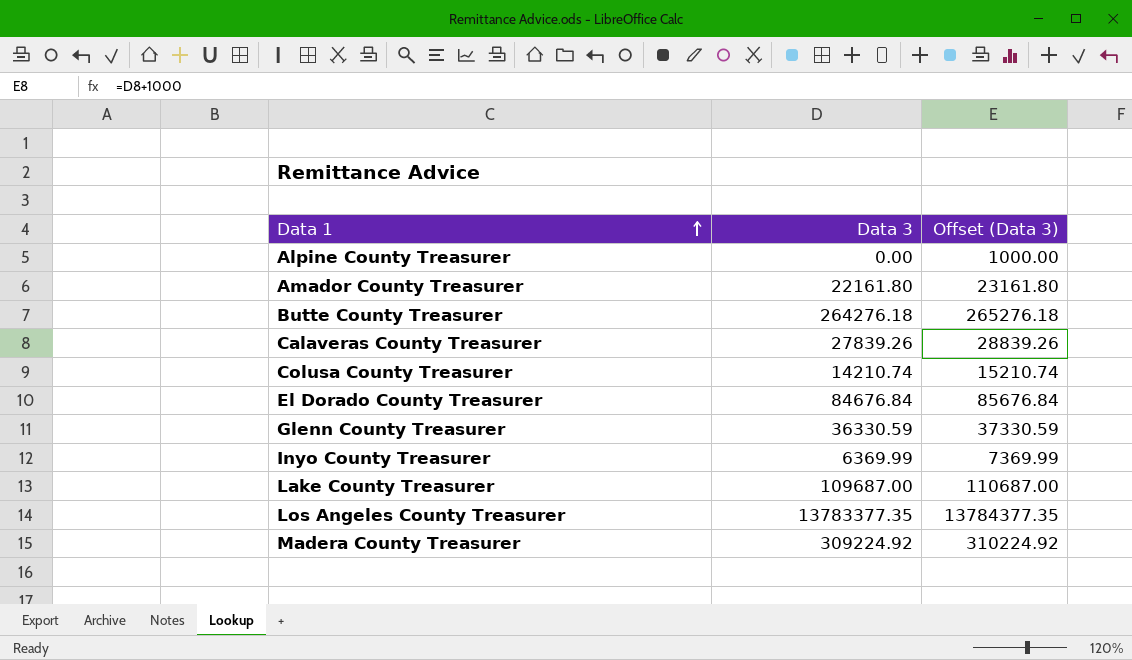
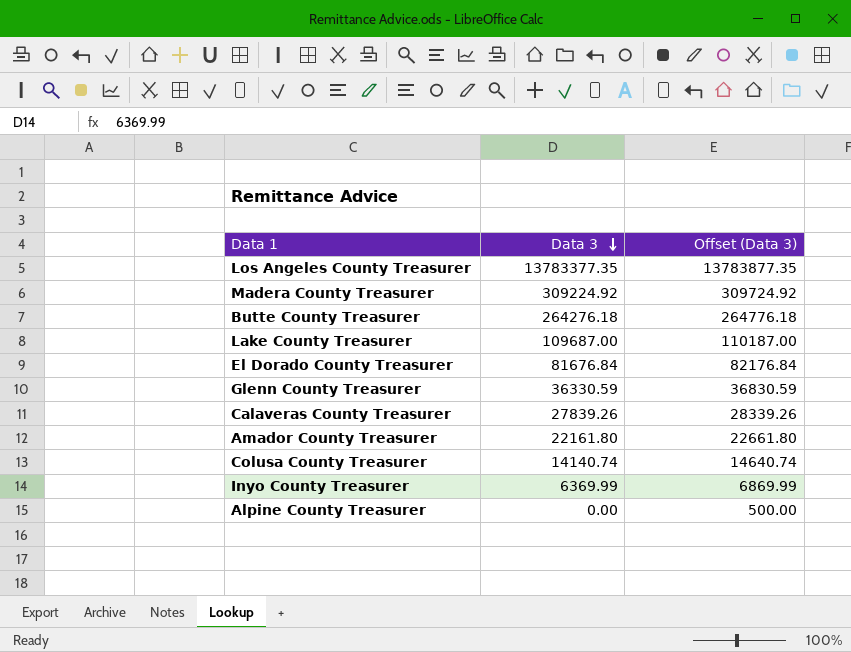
row order: Data 1 ascending -> Data 3 descending
column Offset (Data 3) | formula: [Data 3] + 1000 -> [Data 3] + 500
El Dorado County Treasurer | Data 3: 84676.84 -> 81676.84
Colusa County Treasurer | Data 3: 14210.74 -> 14140.74

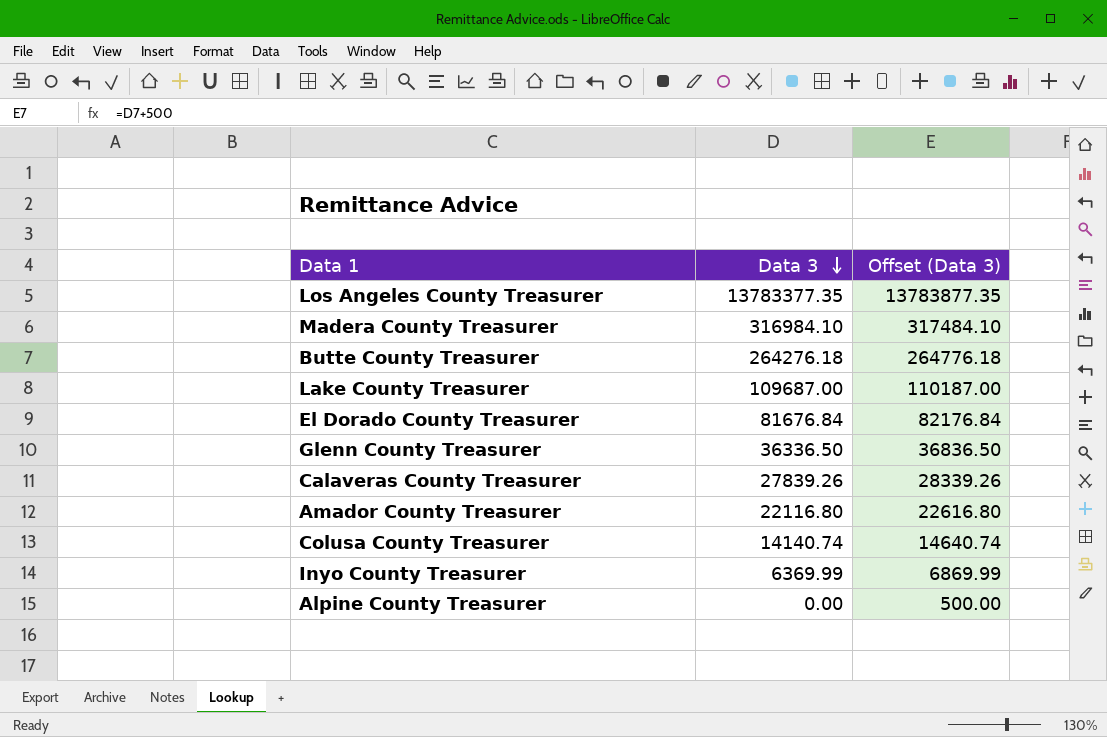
Madera County Treasurer | Data 3: 309224.92 -> 316984.10
Madera County Treasurer | Offset (Data 3): 309724.92 -> 317484.10
Glenn County Treasurer | Data 3: 36330.59 -> 36336.50
Glenn County Treasurer | Offset (Data 3): 36830.59 -> 36836.50
Amador County Treasurer | Data 3: 22161.80 -> 22116.80
Amador County Treasurer | Offset (Data 3): 22661.80 -> 22616.80

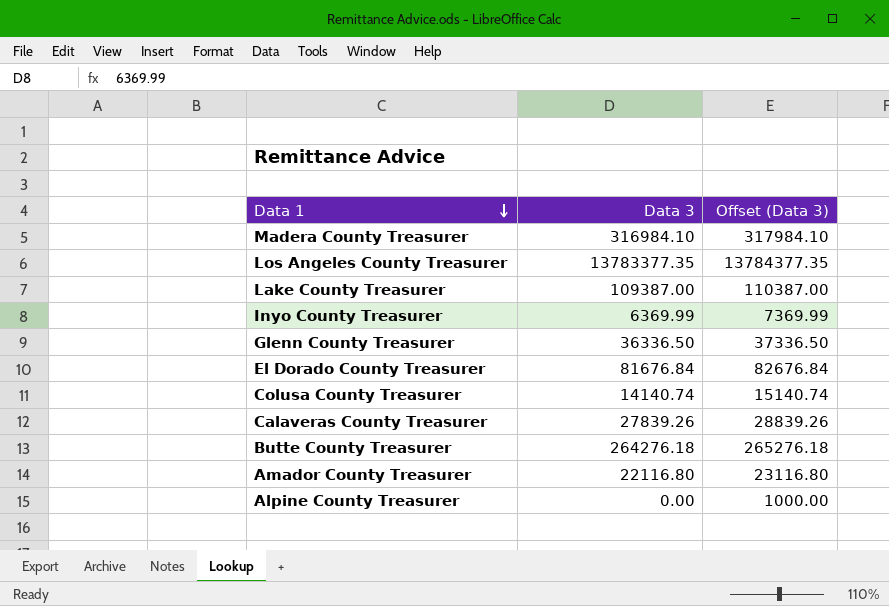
row order: Data 3 descending -> Data 1 descending
column Offset (Data 3) | formula: [Data 3] + 500 -> [Data 3] + 1000
Lake County Treasurer | Data 3: 109687.00 -> 109387.00

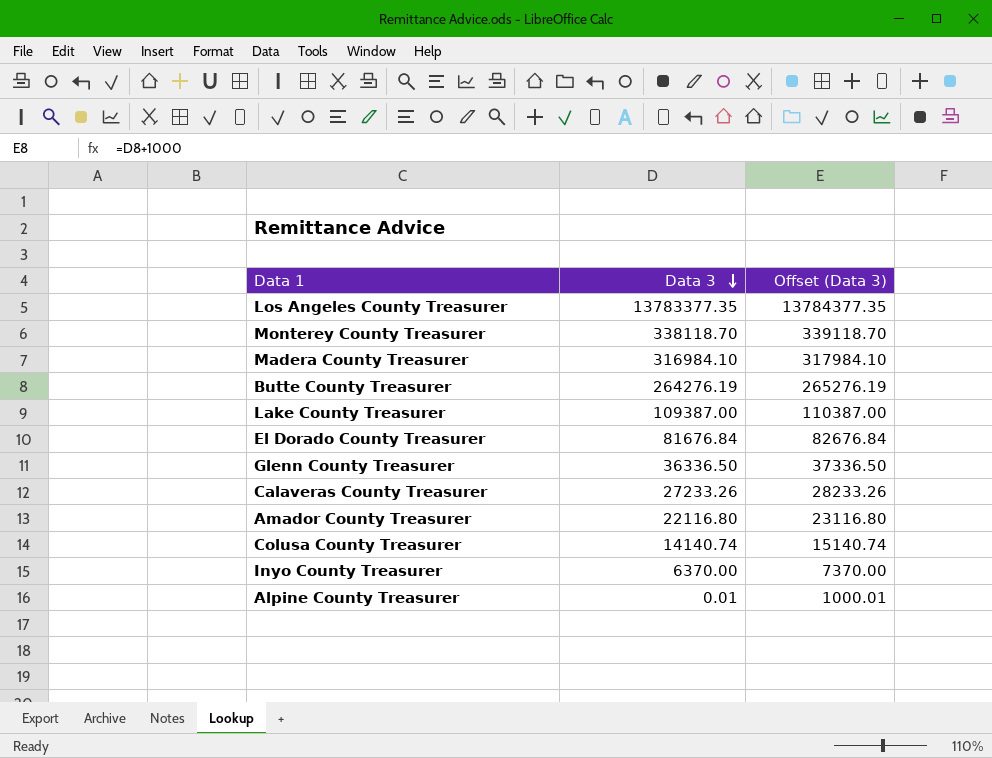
row order: Data 1 descending -> Data 3 descending
row Monterey County Treasurer: none -> 338118.70 | 339118.70
Butte County Treasurer | Data 3: 264276.18 -> 264276.19
Butte County Treasurer | Offset (Data 3): 265276.18 -> 265276.19
Calaveras County Treasurer | Data 3: 27839.26 -> 27233.26
Calaveras County Treasurer | Offset (Data 3): 28839.26 -> 28233.26
Inyo County Treasurer | Data 3: 6369.99 -> 6370.00
Inyo County Treasurer | Offset (Data 3): 7369.99 -> 7370.00
Alpine County Treasurer | Data 3: 0.00 -> 0.01
Alpine County Treasurer | Offset (Data 3): 1000.00 -> 1000.01

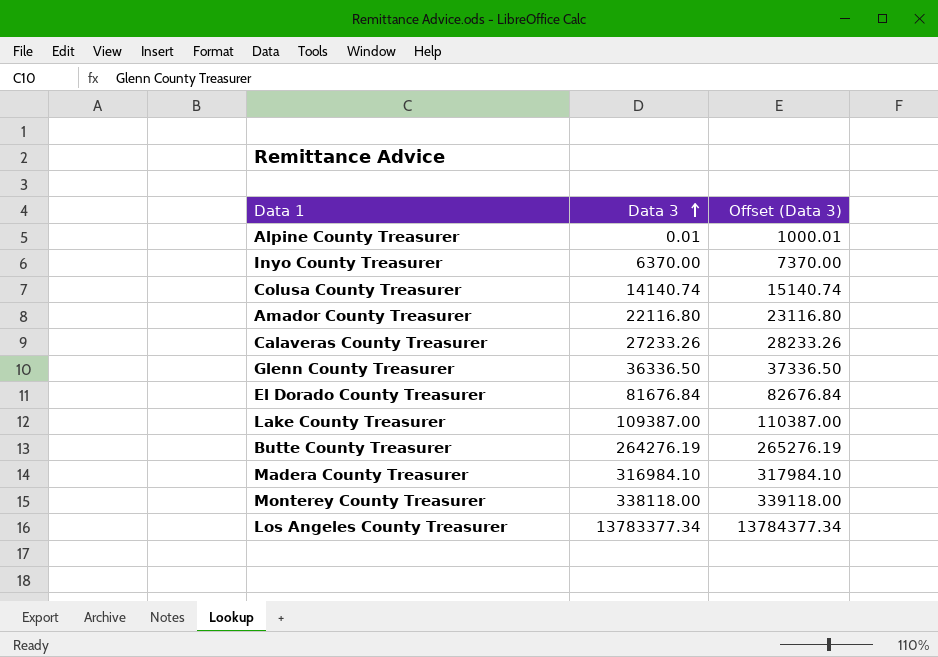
row order: Data 3 descending -> Data 3 ascending
Monterey County Treasurer | Data 3: 338118.70 -> 338118.00
Monterey County Treasurer | Offset (Data 3): 339118.70 -> 339118.00
Los Angeles County Treasurer | Data 3: 13783377.35 -> 13783377.34
Los Angeles County Treasurer | Offset (Data 3): 13784377.35 -> 13784377.34

